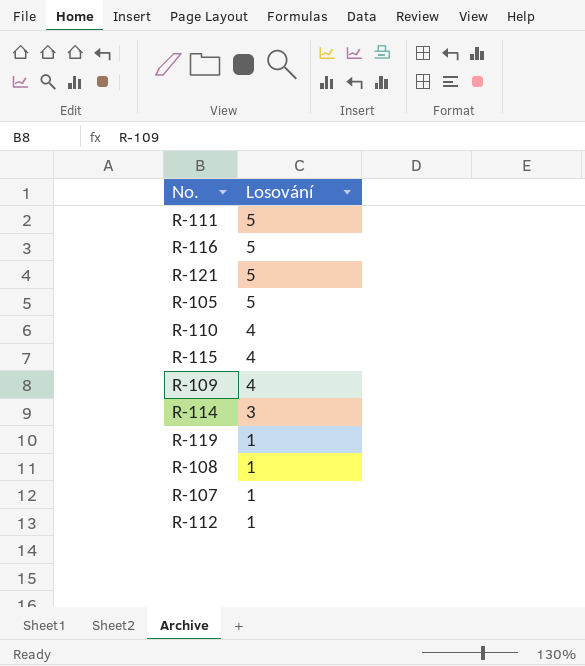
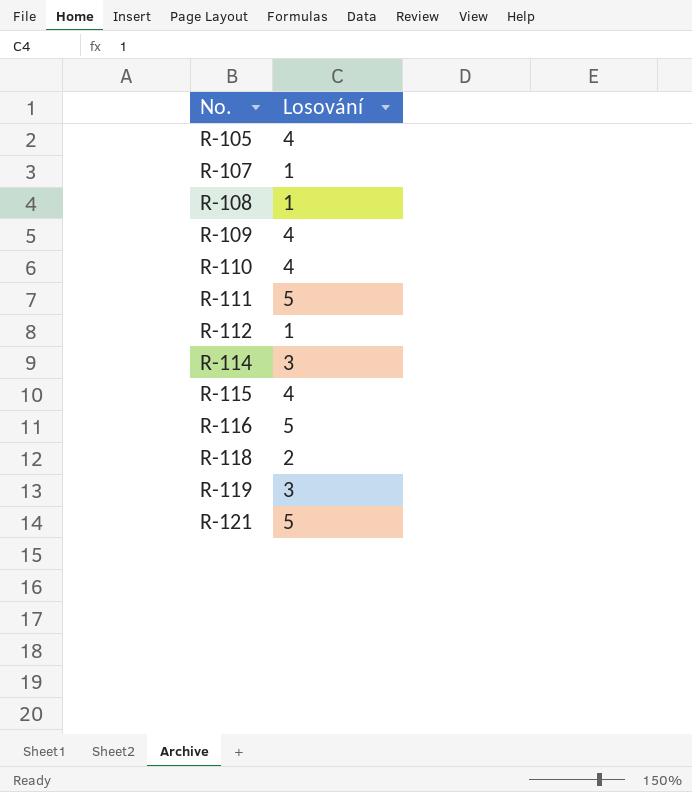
row order: Losování descending -> No. ascending
R-105 | Losování: 5 -> 4
row R-118: none -> 2
R-119 | Losování: 1 -> 3

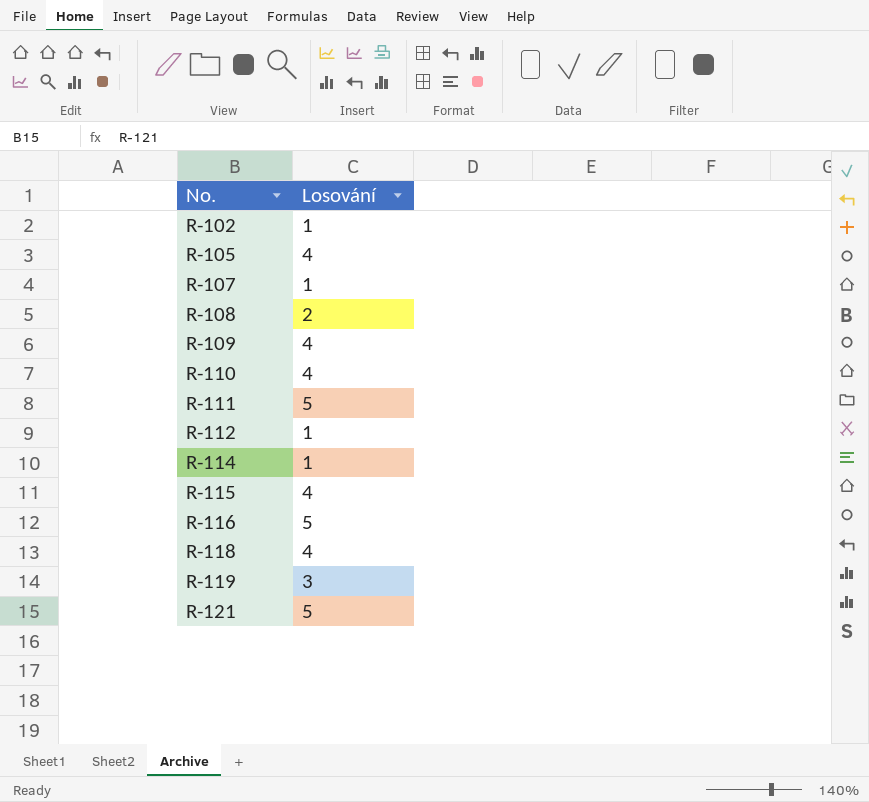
row R-102: none -> 1
R-108 | Losování: 1 -> 2
R-114 | Losování: 3 -> 1
R-118 | Losování: 2 -> 4

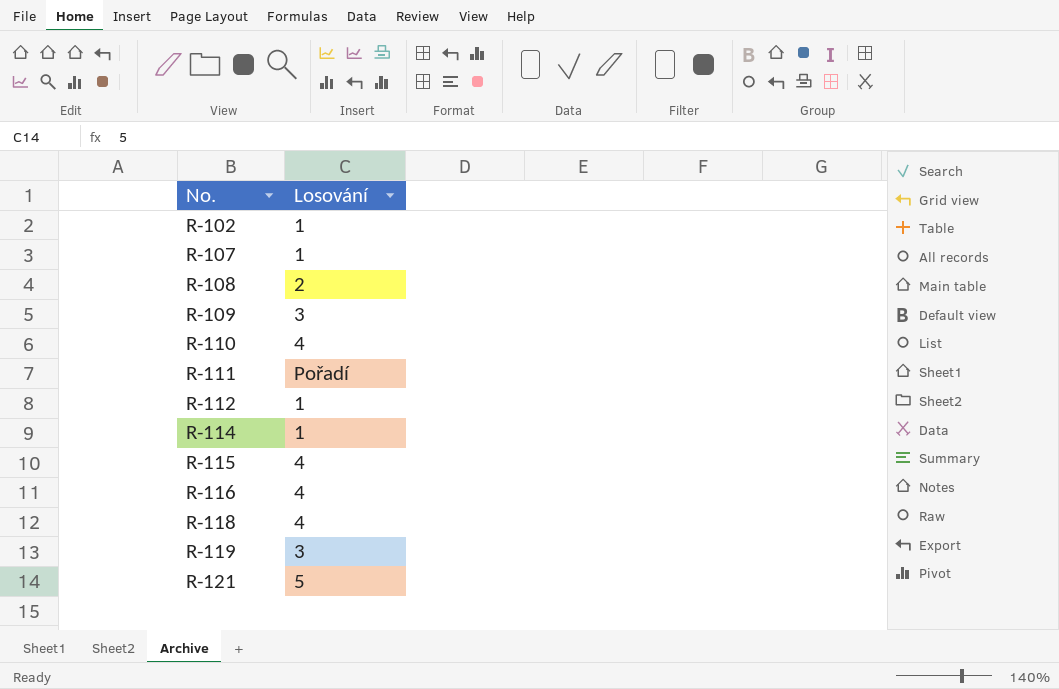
row R-105: 4 -> none
R-109 | Losování: 4 -> 3
R-111 | Losování: 5 -> Pořadí
R-116 | Losování: 5 -> 4

